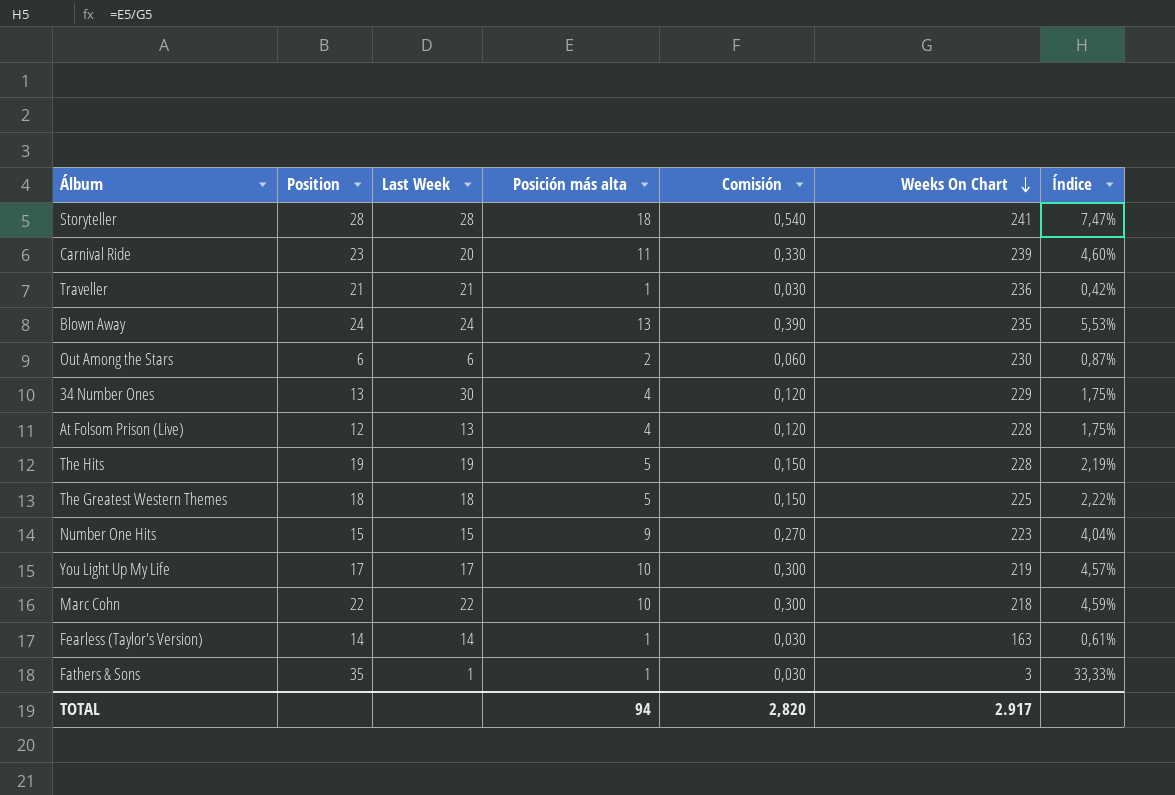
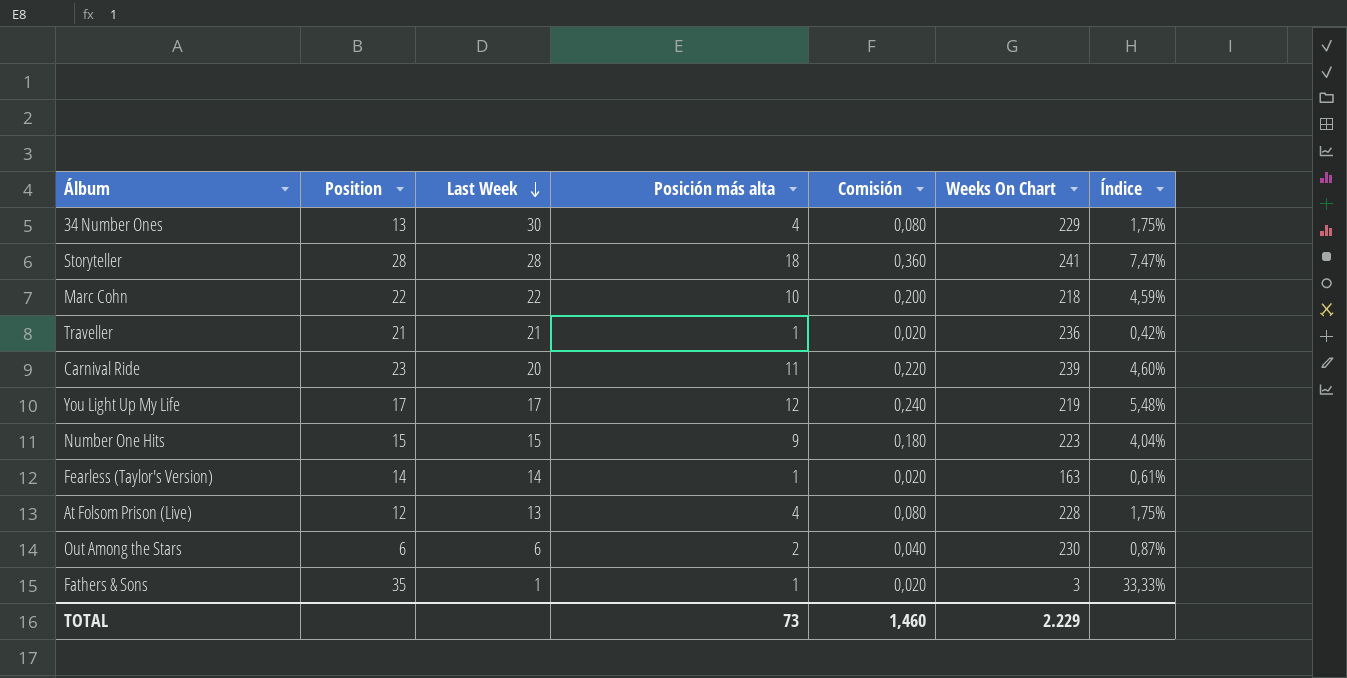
row order: Weeks On Chart descending -> Last Week descending
column Comisión | formula: [Posición más alta] * 0,03 -> [Posición más alta] * 0,02
row Blown Away: 24 | 24 | 13 | 0,390 | 235 | 5,53% -> none
row The Hits: 19 | 19 | 5 | 0,150 | 228 | 2,19% -> none
row The Greatest Western Themes: 18 | 18 | 5 | 0,150 | 225 | 2,22% -> none
You Light Up My Life | Posición más alta: 10 -> 12
You Light Up My Life | Índice: 4,57% -> 5,48%
TOTAL | Posición más alta: 94 -> 73
TOTAL | Comisión: 2,820 -> 1,460
TOTAL | Weeks On Chart: 2.917 -> 2.229

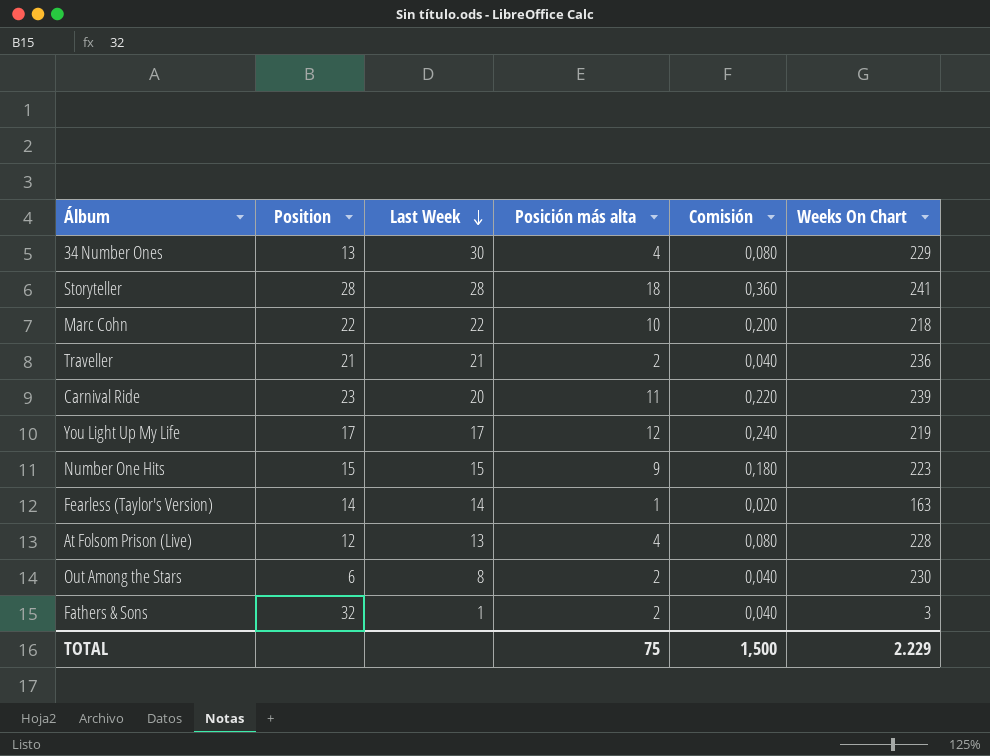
column Índice | formula: [Posición más alta] / [Weeks On Chart] -> none
Traveller | Posición más alta: 1 -> 2
Traveller | Comisión: 0,020 -> 0,040
Out Among the Stars | Last Week: 6 -> 8
Fathers & Sons | Position: 35 -> 32
Fathers & Sons | Posición más alta: 1 -> 2
Fathers & Sons | Comisión: 0,020 -> 0,040
TOTAL | Posición más alta: 73 -> 75
TOTAL | Comisión: 1,460 -> 1,500

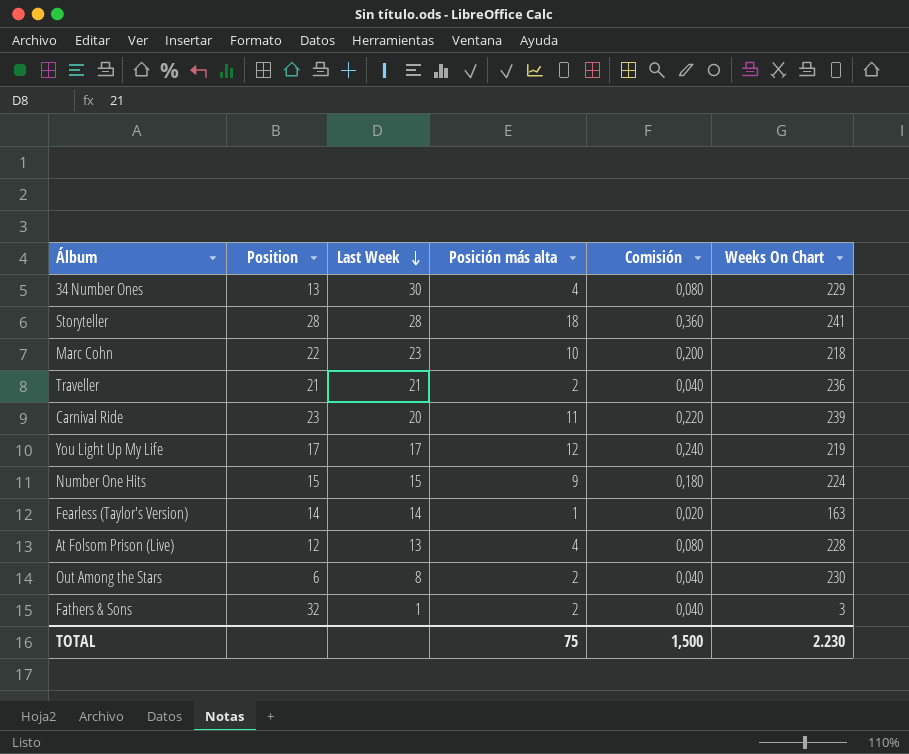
Marc Cohn | Last Week: 22 -> 23
Number One Hits | Weeks On Chart: 223 -> 224
TOTAL | Weeks On Chart: 2.229 -> 2.230

